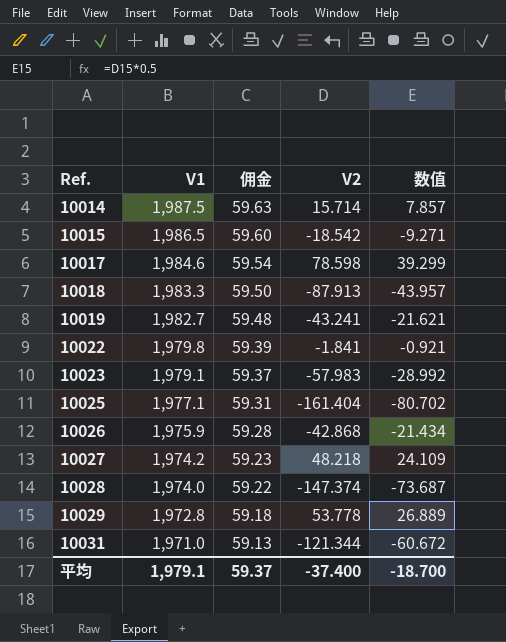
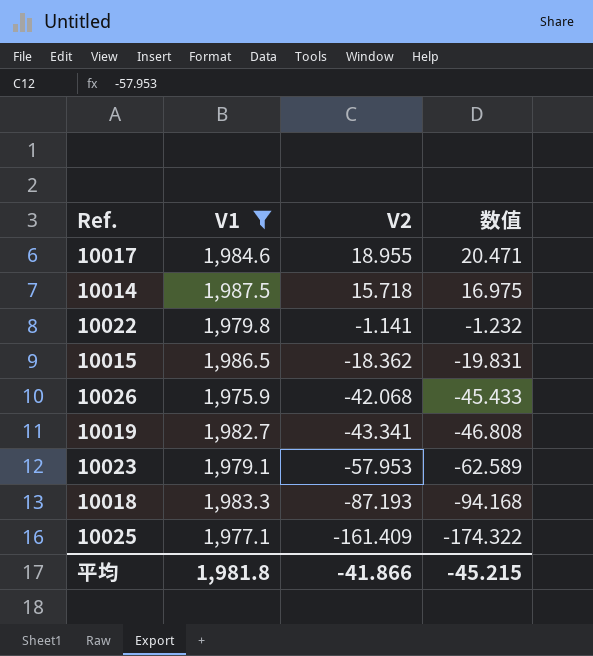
filter: none -> V1 >= 1,975.9
row order: Ref. ascending -> V2 descending
column 佣金 | formula: [V1] * 0.03 -> none
column 数值 | formula: [V2] * 0.5 -> [V2] * 1.08
10017 | V2: 78.598 -> 18.955
10014 | V2: 15.714 -> 15.718
10022 | V2: -1.841 -> -1.141
10015 | V2: -18.542 -> -18.362
10026 | V2: -42.868 -> -42.068
10019 | V2: -43.241 -> -43.341
10023 | V2: -57.983 -> -57.953
10018 | V2: -87.913 -> -87.193
10025 | V2: -161.404 -> -161.409
平均 | V1: 1,979.1 -> 1,981.8
平均 | V2: -37.400 -> -41.866
平均 | 数值: -18.700 -> -45.215

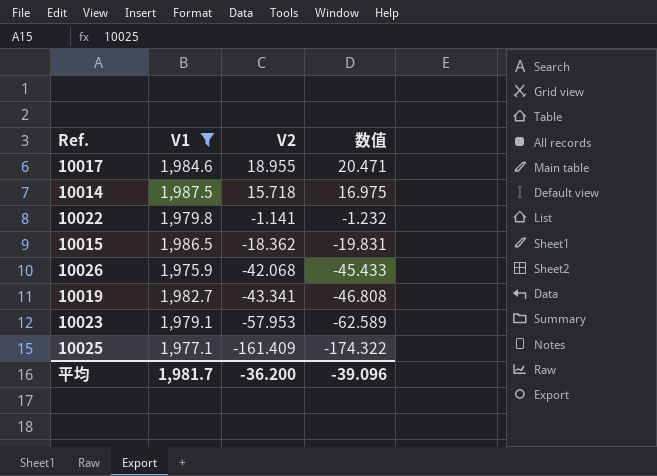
row 10018: 1,983.3 | -87.193 | -94.168 -> none
平均 | V1: 1,981.8 -> 1,981.7
平均 | V2: -41.866 -> -36.200
平均 | 数值: -45.215 -> -39.096

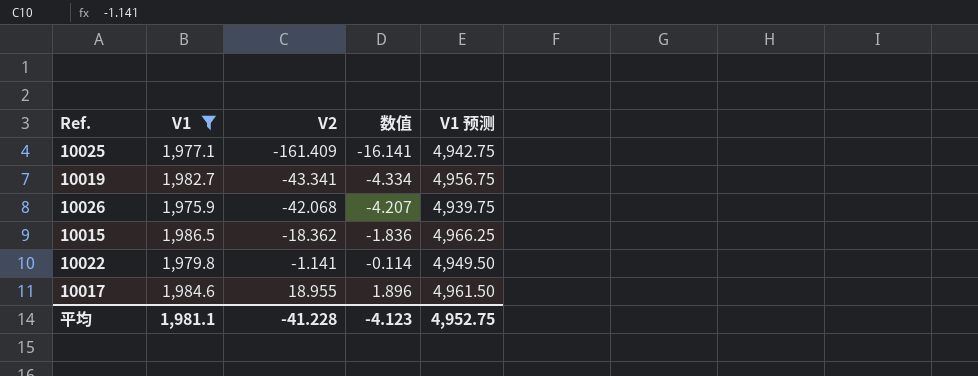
row order: V2 descending -> V2 ascending
column 数值 | formula: [V2] * 1.08 -> [V2] * 0.1
column V1 预测 | formula: none -> [V1] * 2.5
row 10014: 1,987.5 | 15.718 | 16.975 -> none
row 10023: 1,979.1 | -57.953 | -62.589 -> none
平均 | V1: 1,981.7 -> 1,981.1
平均 | V2: -36.200 -> -41.228
平均 | 数值: -39.096 -> -4.123

